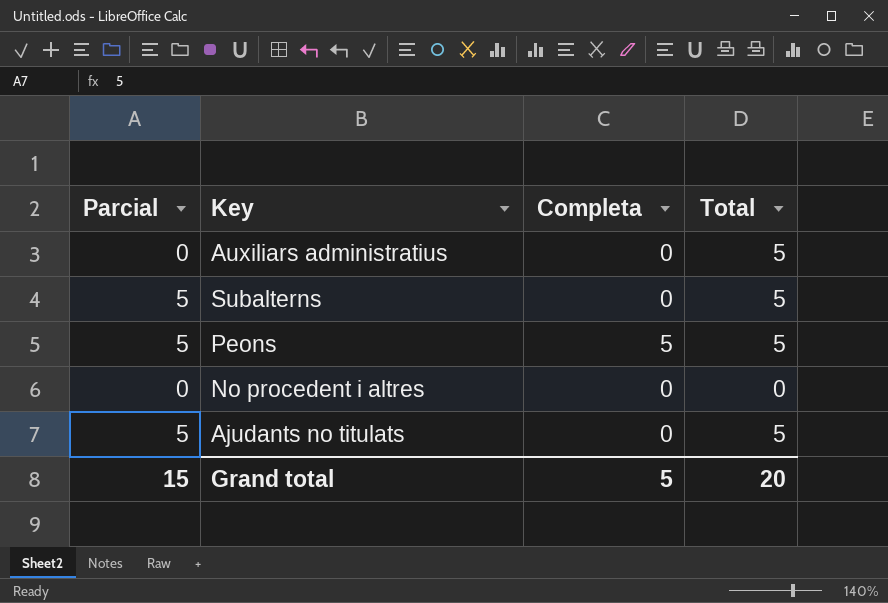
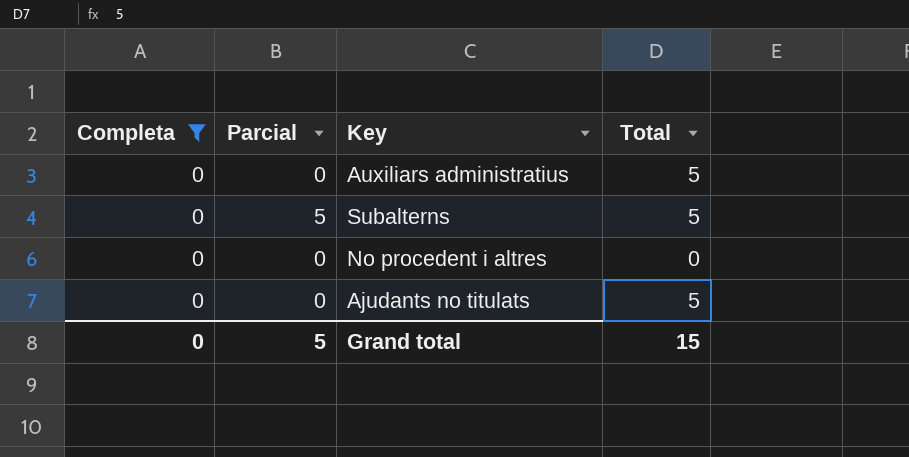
filter: none -> Completa = 0
column Completa | position: 3 -> 1
Ajudants no titulats | Parcial: 5 -> 0
Grand total | Completa: 5 -> 0
Grand total | Parcial: 15 -> 5
Grand total | Total: 20 -> 15

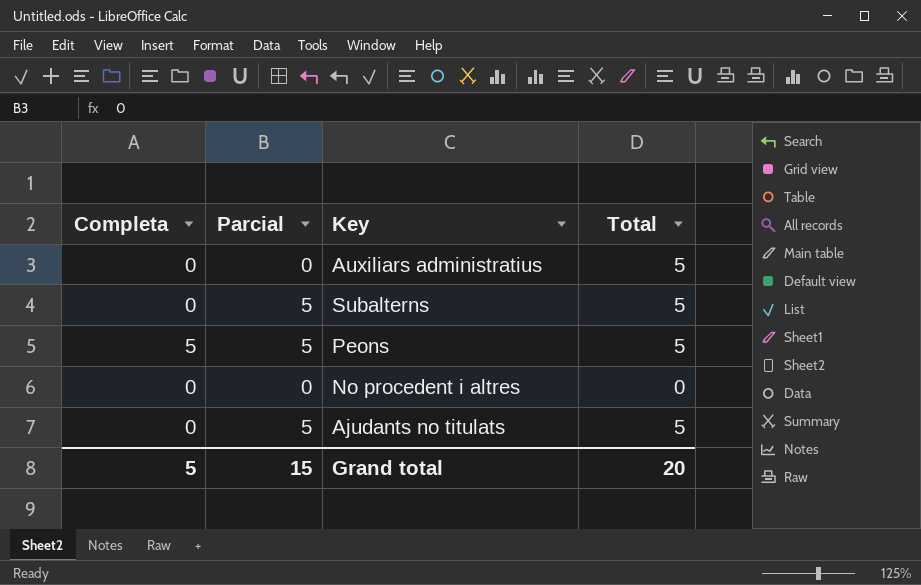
filter: Completa = 0 -> none
Ajudants no titulats | Parcial: 0 -> 5
Grand total | Completa: 0 -> 5
Grand total | Parcial: 5 -> 15
Grand total | Total: 15 -> 20

